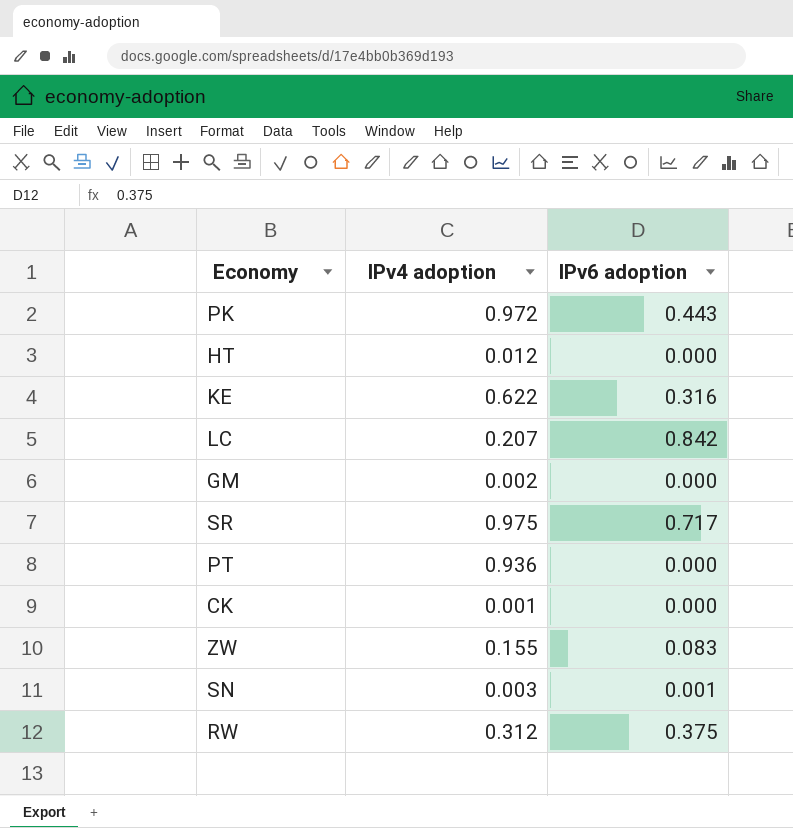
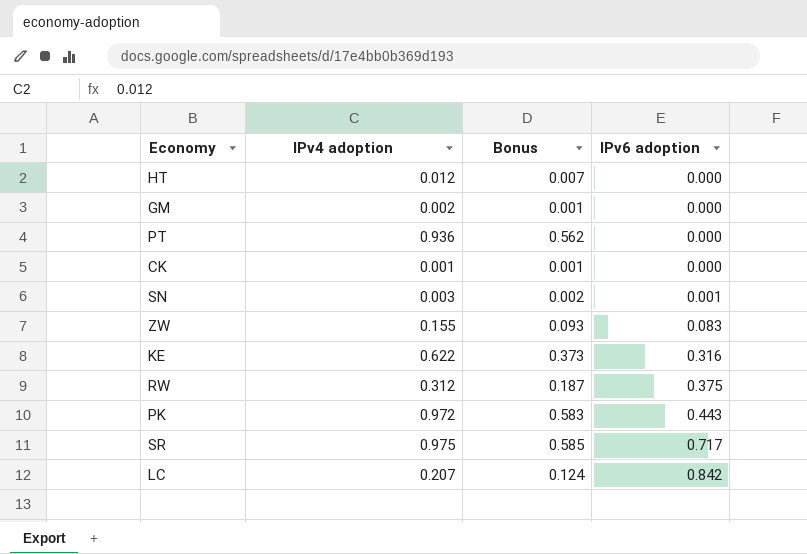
row order: none -> IPv6 adoption ascending
column Bonus | formula: none -> [IPv4 adoption] * 0.6

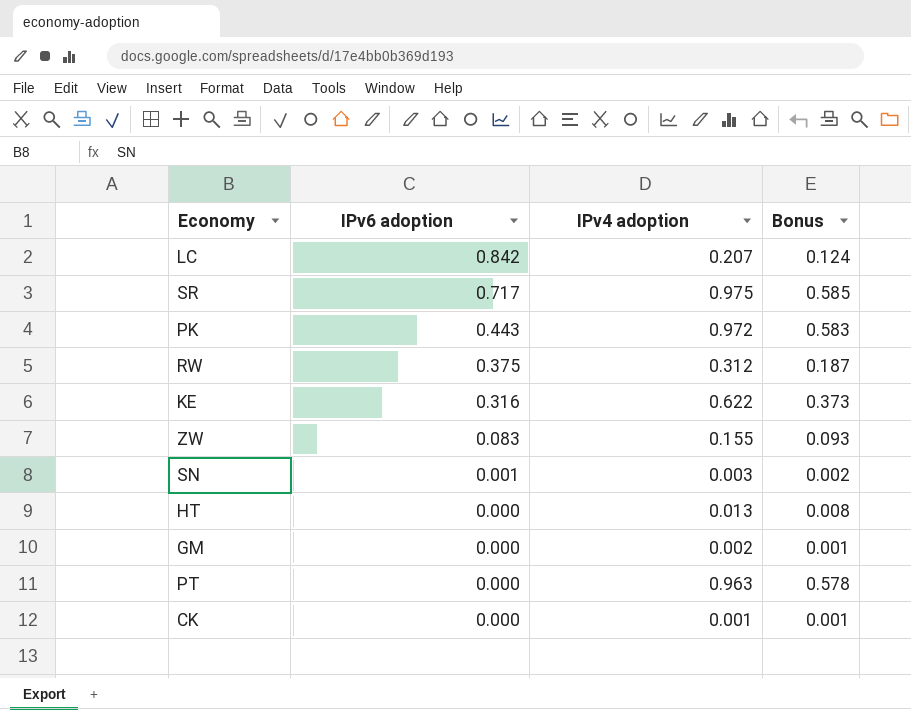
row order: IPv6 adoption ascending -> IPv6 adoption descending
column IPv6 adoption | position: 4 -> 2
HT | IPv4 adoption: 0.012 -> 0.013
HT | Bonus: 0.007 -> 0.008
PT | IPv4 adoption: 0.936 -> 0.963
PT | Bonus: 0.562 -> 0.578

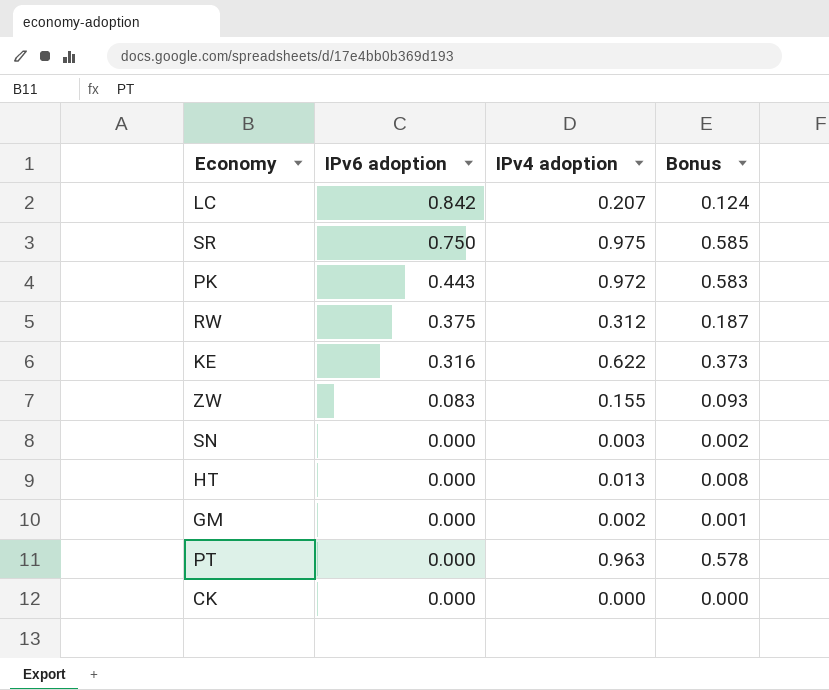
SR | IPv6 adoption: 0.717 -> 0.750
SN | IPv6 adoption: 0.001 -> 0.000
CK | IPv4 adoption: 0.001 -> 0.000
CK | Bonus: 0.001 -> 0.000

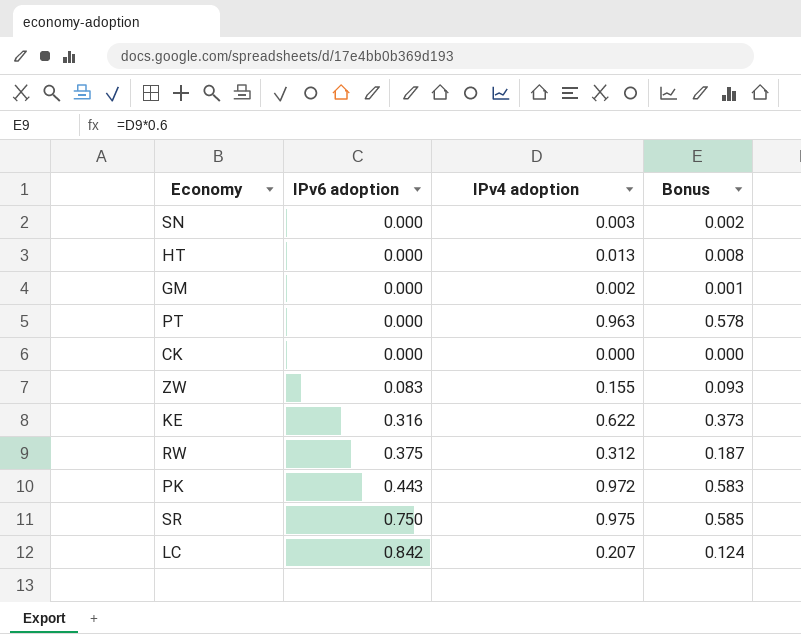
row order: IPv6 adoption descending -> IPv6 adoption ascending

